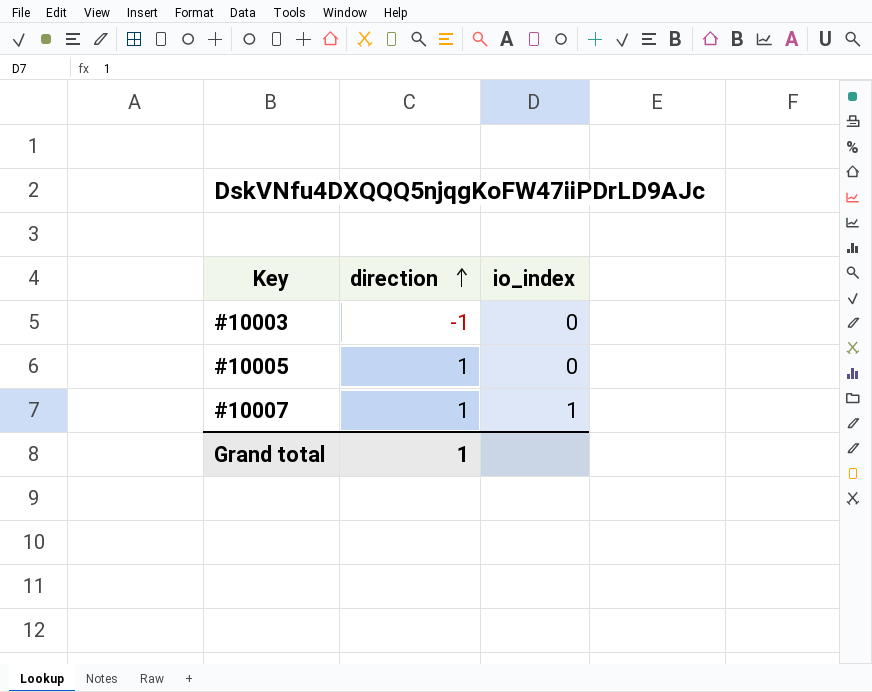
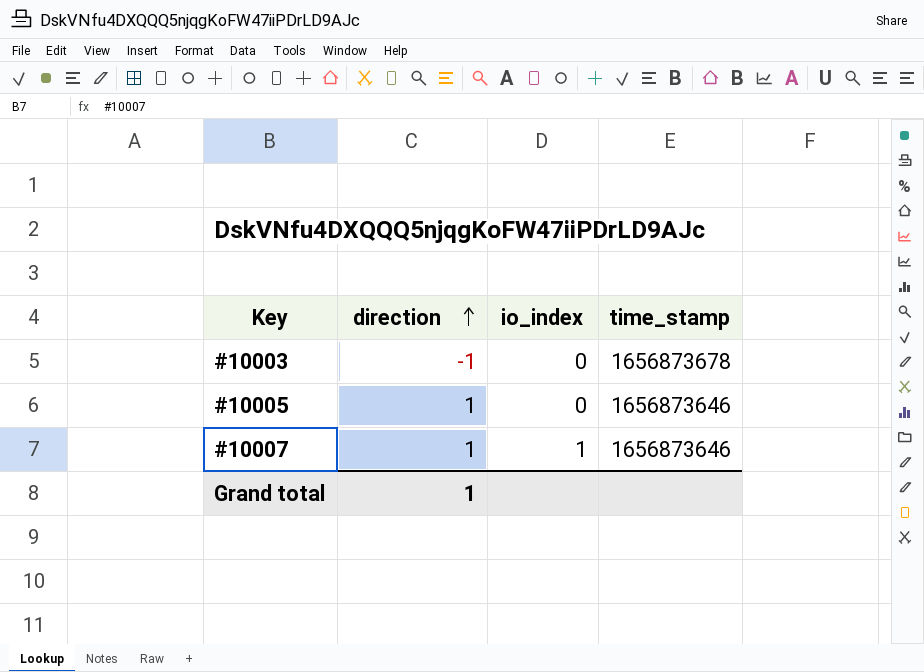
column time_stamp | position: none -> 4

